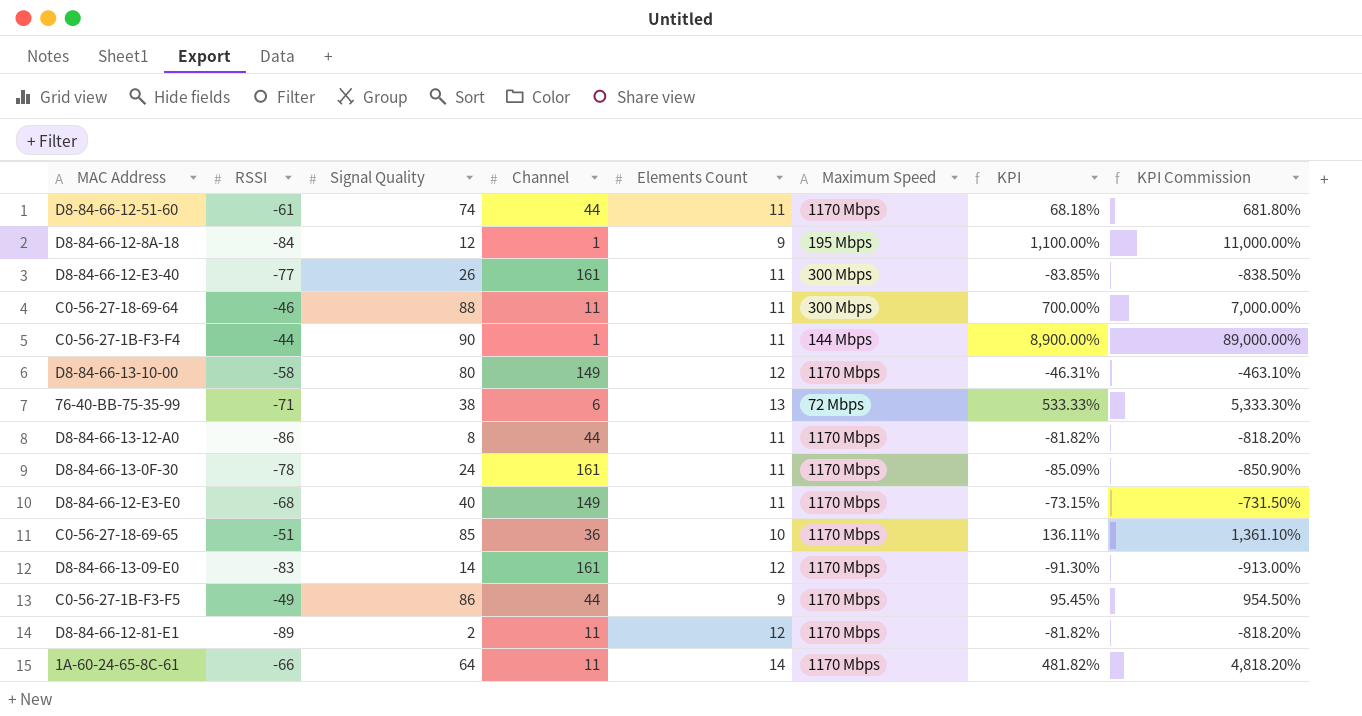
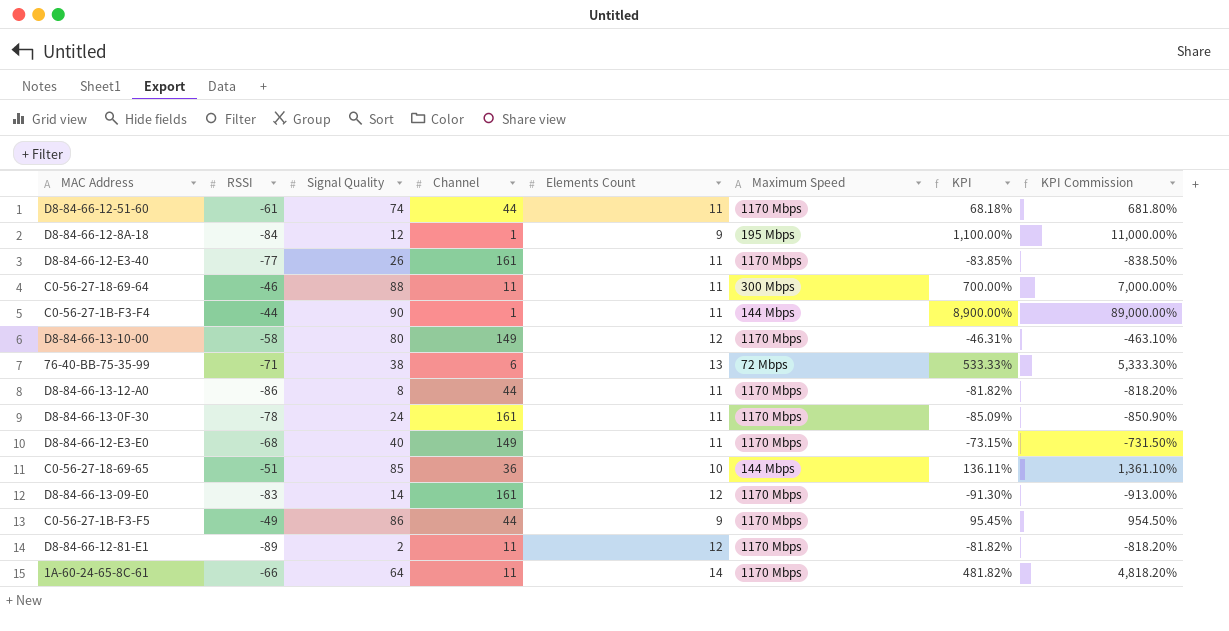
D8-84-66-12-E3-40 | Maximum Speed: 300 Mbps -> 1170 Mbps
C0-56-27-18-69-65 | Maximum Speed: 1170 Mbps -> 144 Mbps

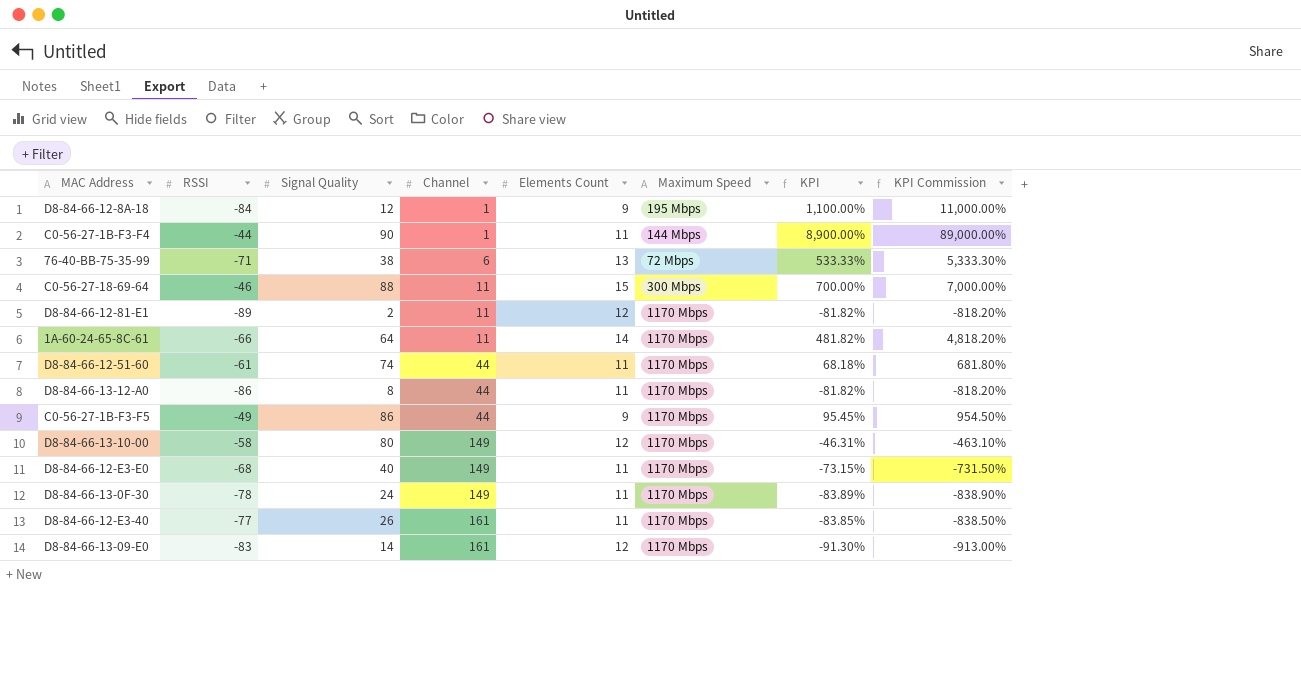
row order: none -> Channel ascending
row C0-56-27-18-69-65: -51 | 85 | 36 | 10 | 144 Mbps | 136.11% | 1,361.10% -> none
C0-56-27-18-69-64 | Elements Count: 11 -> 15
D8-84-66-13-0F-30 | Channel: 161 -> 149
D8-84-66-13-0F-30 | KPI: -85.09% -> -83.89%
D8-84-66-13-0F-30 | KPI Commission: -850.90% -> -838.90%

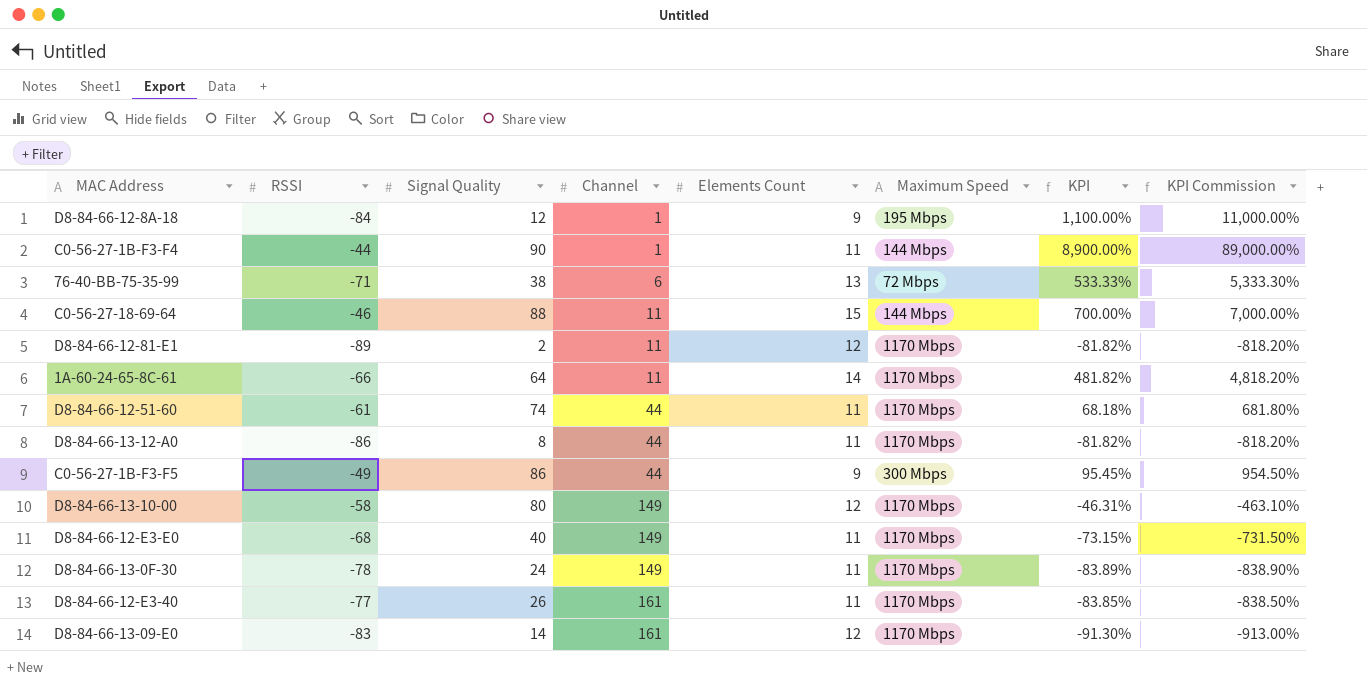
C0-56-27-18-69-64 | Maximum Speed: 300 Mbps -> 144 Mbps
C0-56-27-1B-F3-F5 | Maximum Speed: 1170 Mbps -> 300 Mbps

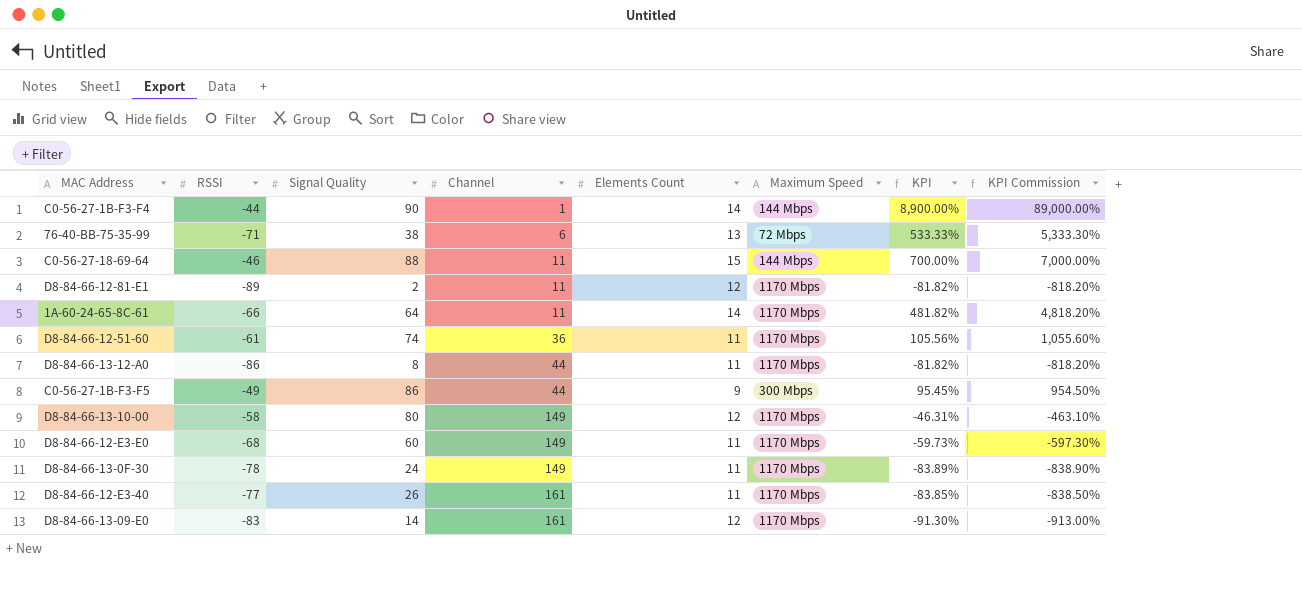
row D8-84-66-12-8A-18: -84 | 12 | 1 | 9 | 195 Mbps | 1,100.00% | 11,000.00% -> none
C0-56-27-1B-F3-F4 | Elements Count: 11 -> 14
D8-84-66-12-51-60 | Channel: 44 -> 36
D8-84-66-12-51-60 | KPI: 68.18% -> 105.56%
D8-84-66-12-51-60 | KPI Commission: 681.80% -> 1,055.60%
D8-84-66-12-E3-E0 | Signal Quality: 40 -> 60
D8-84-66-12-E3-E0 | KPI: -73.15% -> -59.73%
D8-84-66-12-E3-E0 | KPI Commission: -731.50% -> -597.30%

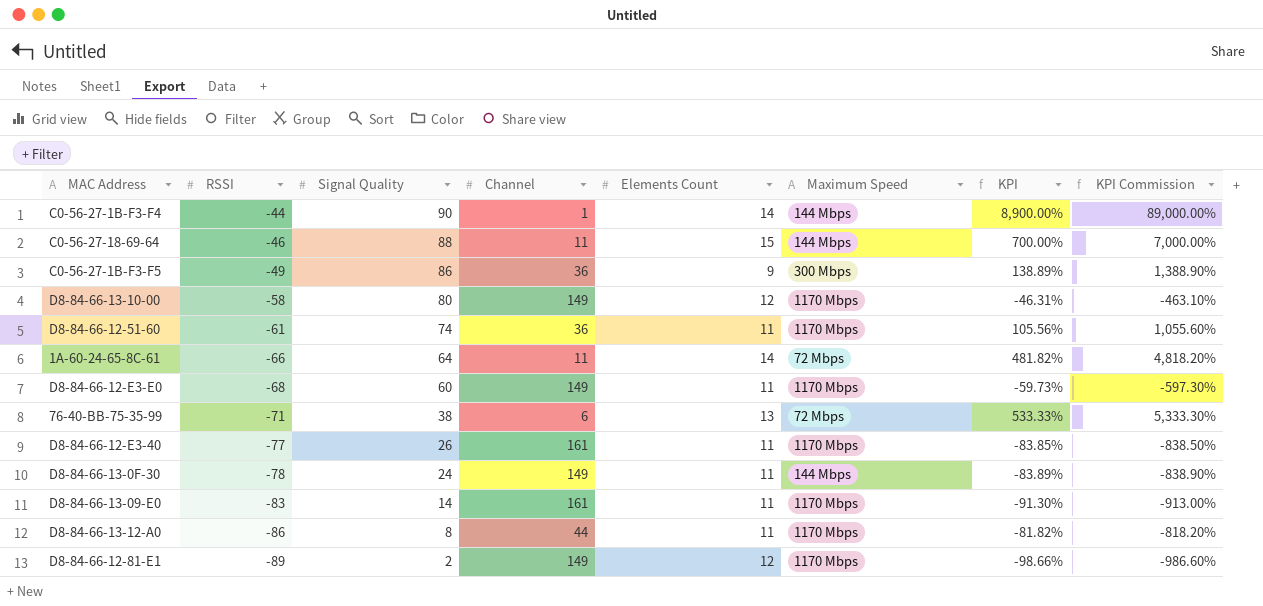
row order: Channel ascending -> RSSI descending
C0-56-27-1B-F3-F5 | Channel: 44 -> 36
C0-56-27-1B-F3-F5 | KPI: 95.45% -> 138.89%
C0-56-27-1B-F3-F5 | KPI Commission: 954.50% -> 1,388.90%
1A-60-24-65-8C-61 | Maximum Speed: 1170 Mbps -> 72 Mbps
D8-84-66-13-0F-30 | Maximum Speed: 1170 Mbps -> 144 Mbps
D8-84-66-13-09-E0 | Elements Count: 12 -> 11
D8-84-66-12-81-E1 | Channel: 11 -> 149
D8-84-66-12-81-E1 | KPI: -81.82% -> -98.66%
D8-84-66-12-81-E1 | KPI Commission: -818.20% -> -986.60%

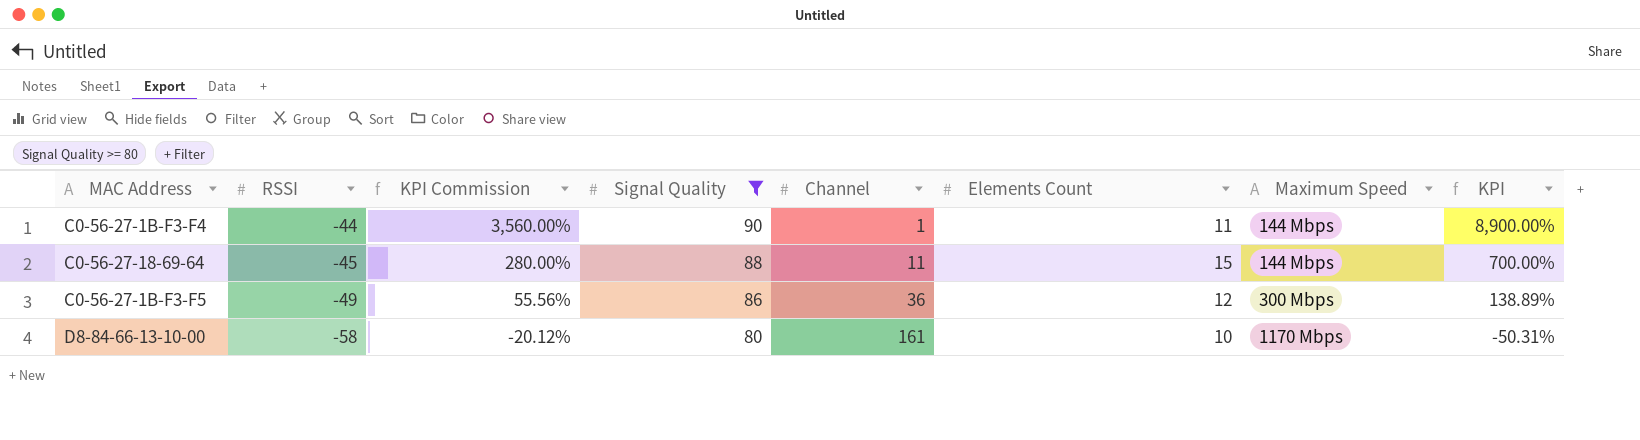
filter: none -> Signal Quality >= 80
column KPI Commission | formula: [KPI] * 10 -> [KPI] * 0.4
column KPI Commission | position: 8 -> 3
C0-56-27-1B-F3-F4 | Elements Count: 14 -> 11
C0-56-27-18-69-64 | RSSI: -46 -> -45
C0-56-27-1B-F3-F5 | Elements Count: 9 -> 12
D8-84-66-13-10-00 | Channel: 149 -> 161
D8-84-66-13-10-00 | Elements Count: 12 -> 10
D8-84-66-13-10-00 | KPI: -46.31% -> -50.31%

